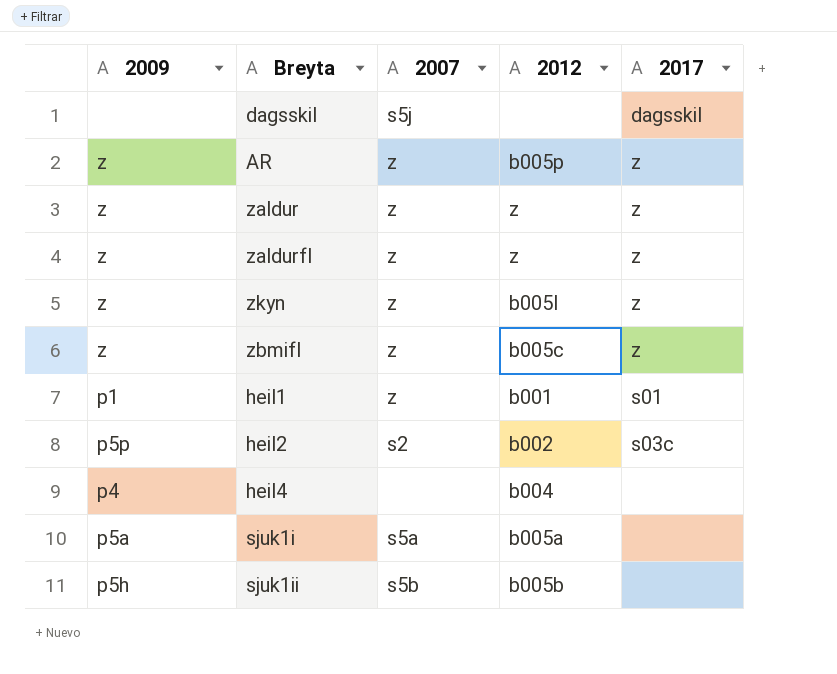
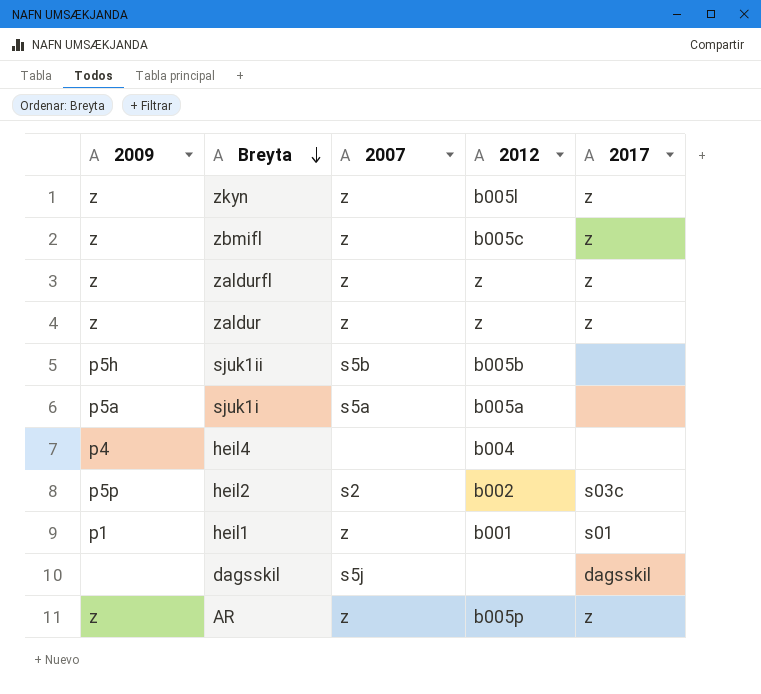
row order: none -> Breyta descending

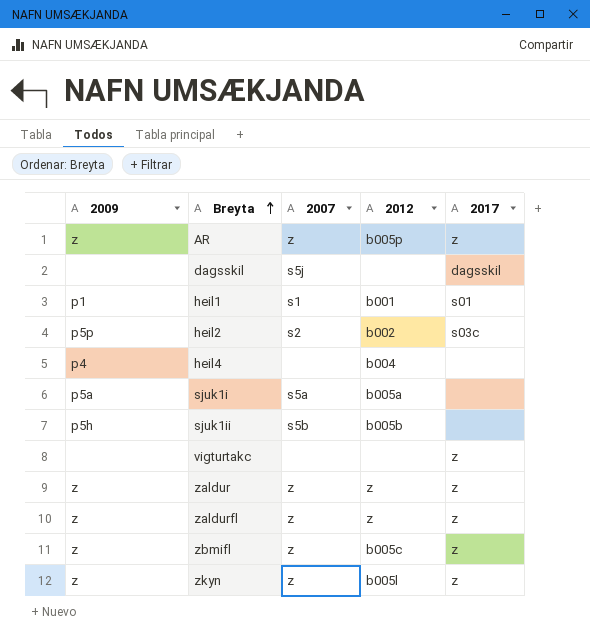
row order: Breyta descending -> Breyta ascending
heil1 | 2007: z -> s1
row vigturtakc: none -> none | none | none | z

